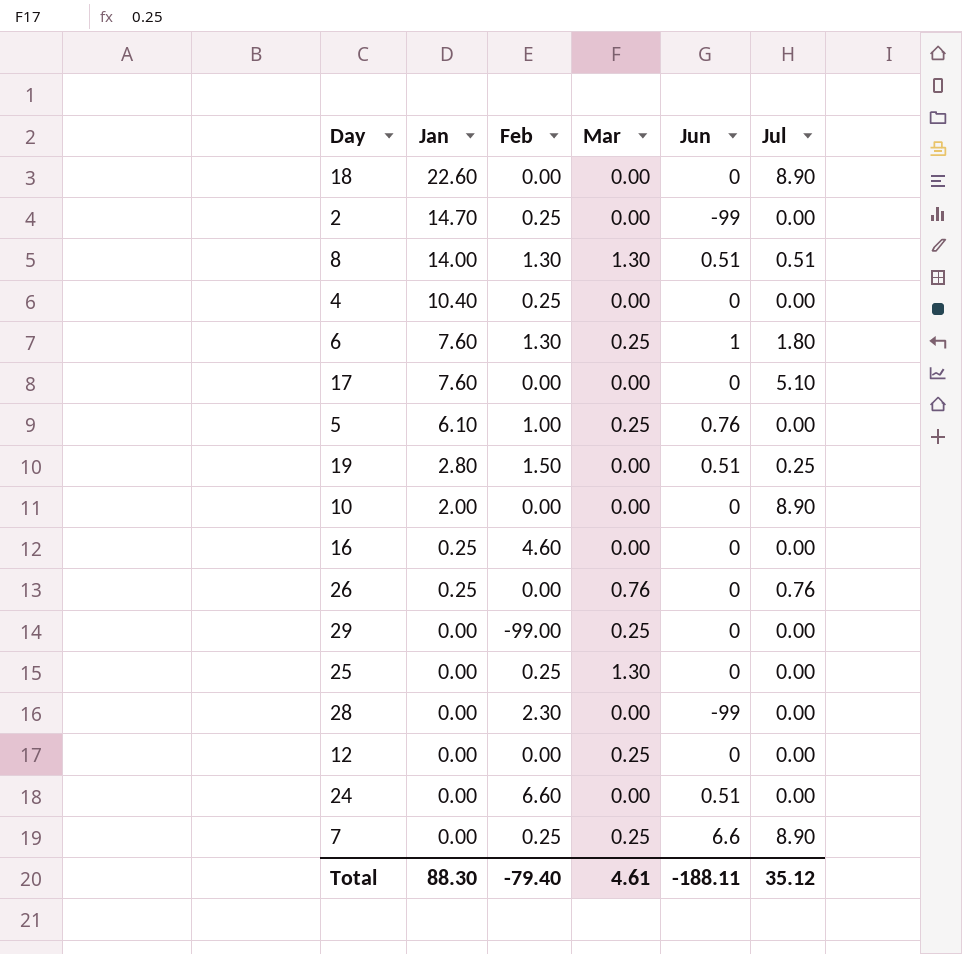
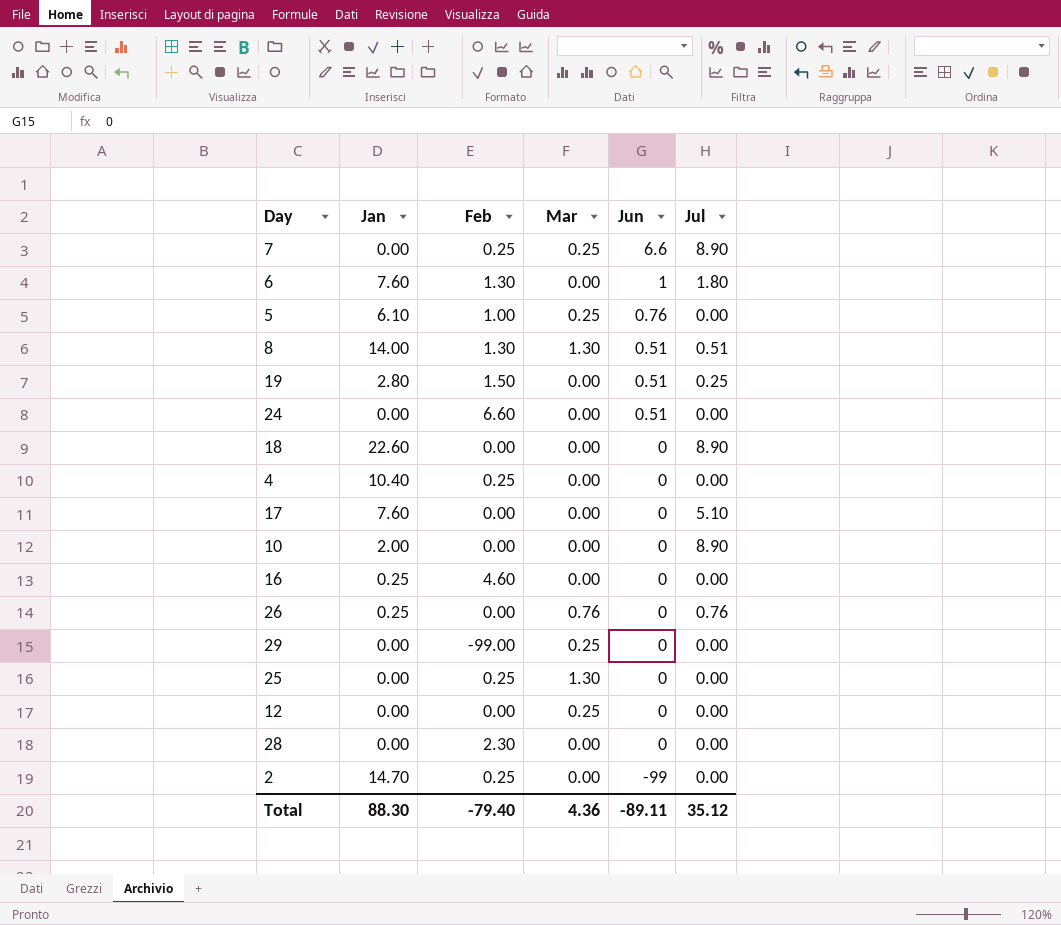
row order: Jan descending -> Jun descending
6 | Mar: 0.25 -> 0.00
28 | Jun: -99 -> 0
Total | Mar: 4.61 -> 4.36
Total | Jun: -188.11 -> -89.11

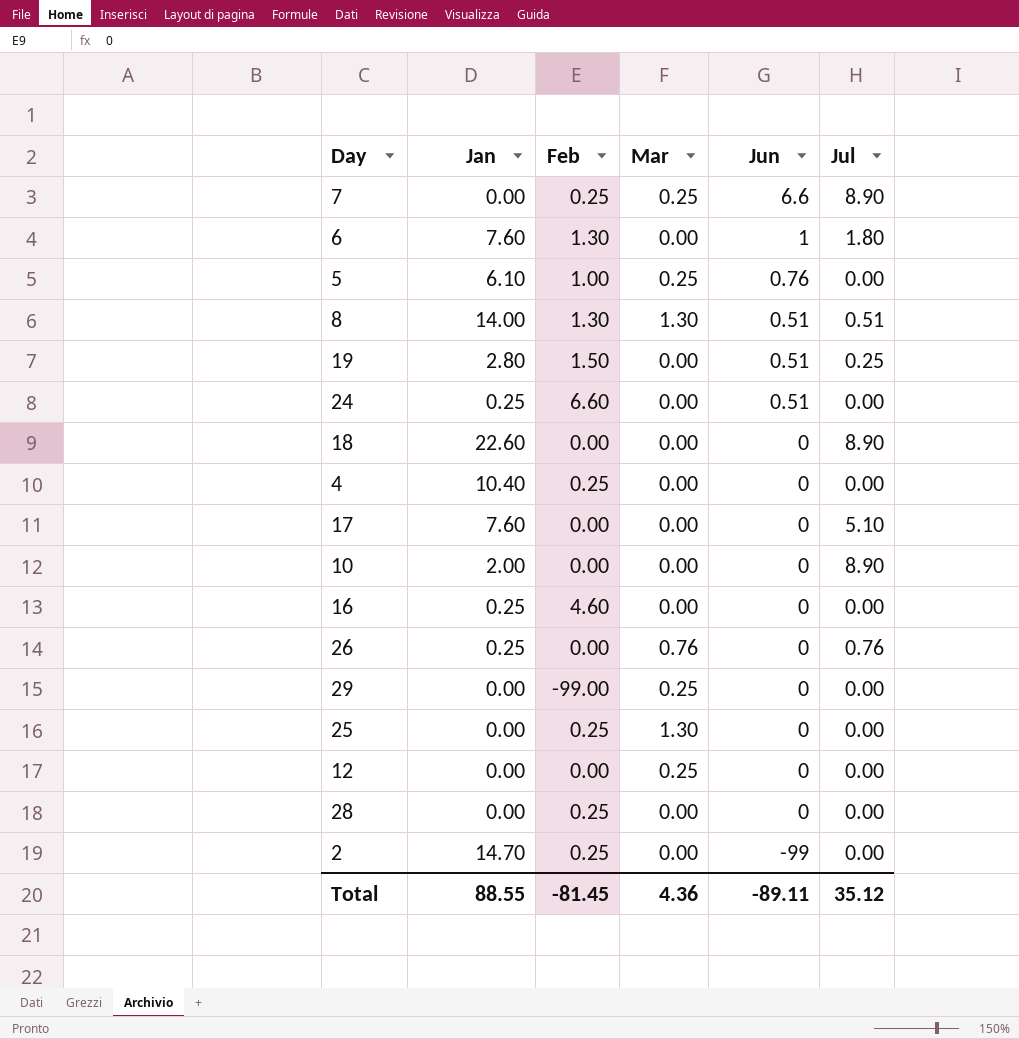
24 | Jan: 0.00 -> 0.25
28 | Feb: 2.30 -> 0.25
Total | Jan: 88.30 -> 88.55
Total | Feb: -79.40 -> -81.45

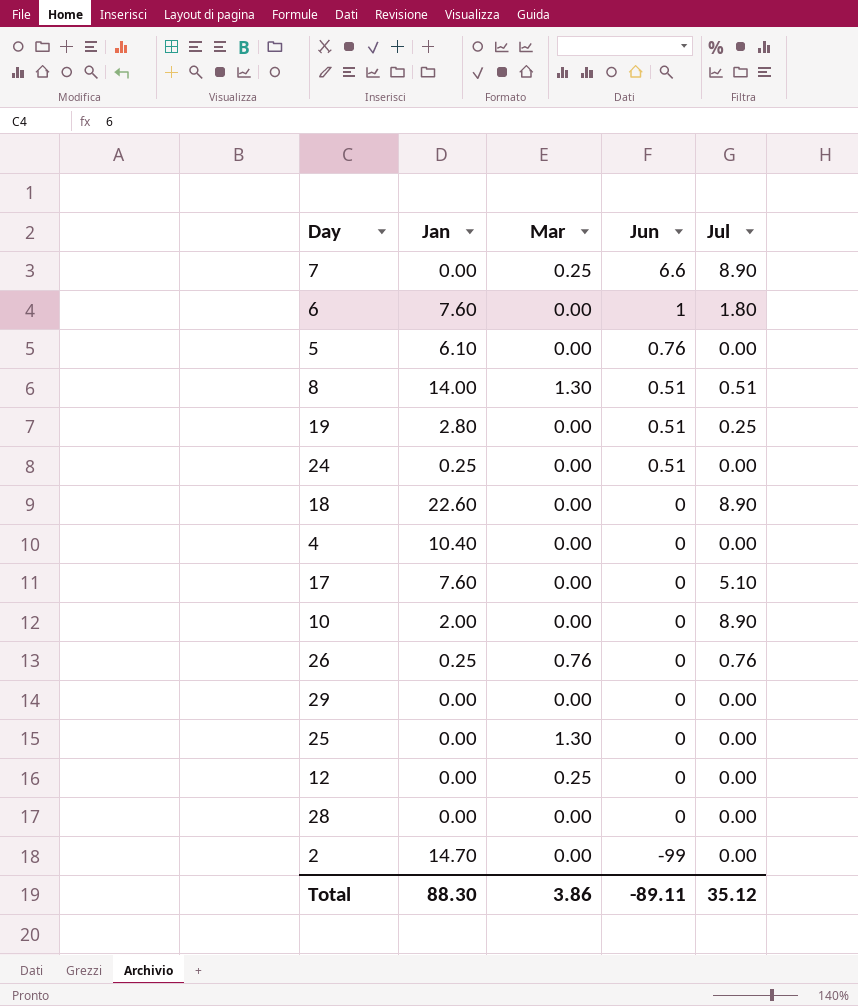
column Feb | position: 3 -> none
row 16: 0.25 | 4.60 | 0.00 | 0 | 0.00 -> none
5 | Mar: 0.25 -> 0.00
29 | Mar: 0.25 -> 0.00
Total | Jan: 88.55 -> 88.30
Total | Mar: 4.36 -> 3.86

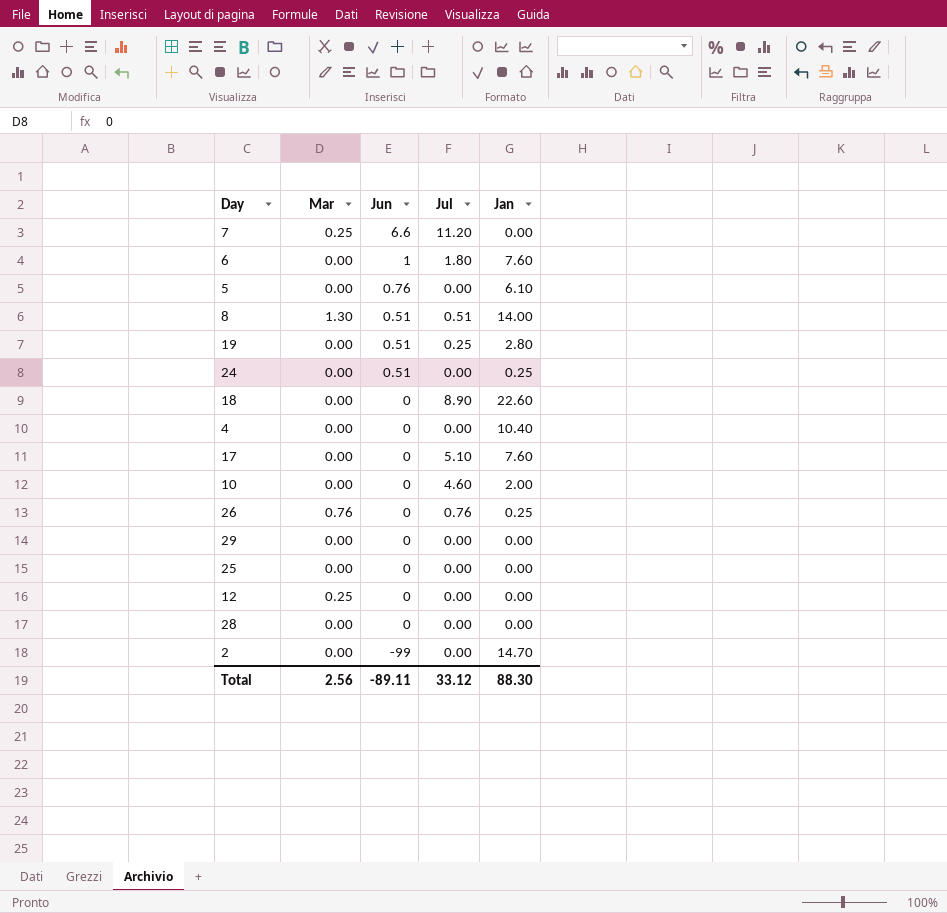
column Jan | position: 2 -> 5
7 | Jul: 8.90 -> 11.20
10 | Jul: 8.90 -> 4.60
25 | Mar: 1.30 -> 0.00
Total | Mar: 3.86 -> 2.56
Total | Jul: 35.12 -> 33.12

